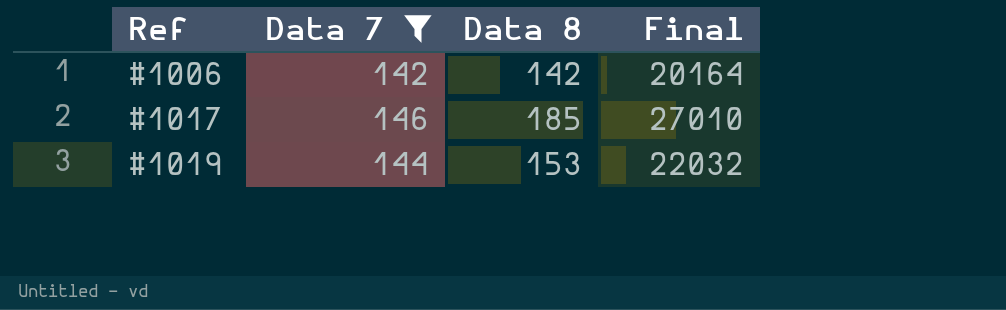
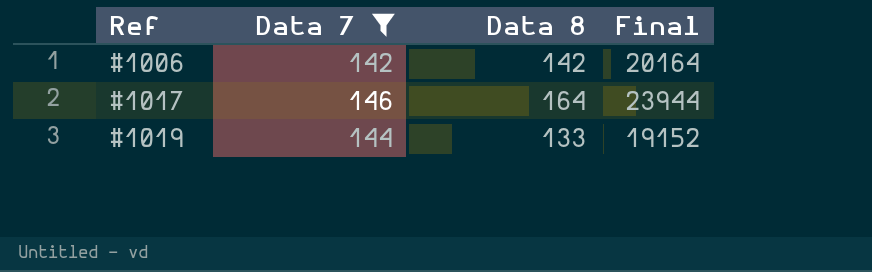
#1017 | Data 8: 185 -> 164
#1017 | Final: 27010 -> 23944
#1019 | Data 8: 153 -> 133
#1019 | Final: 22032 -> 19152

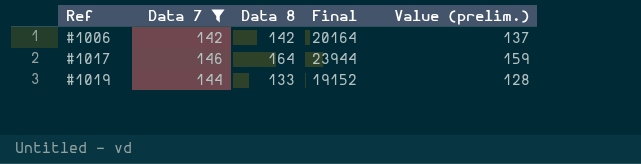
column Value (prelim.) | formula: none -> [Data 8] - 5

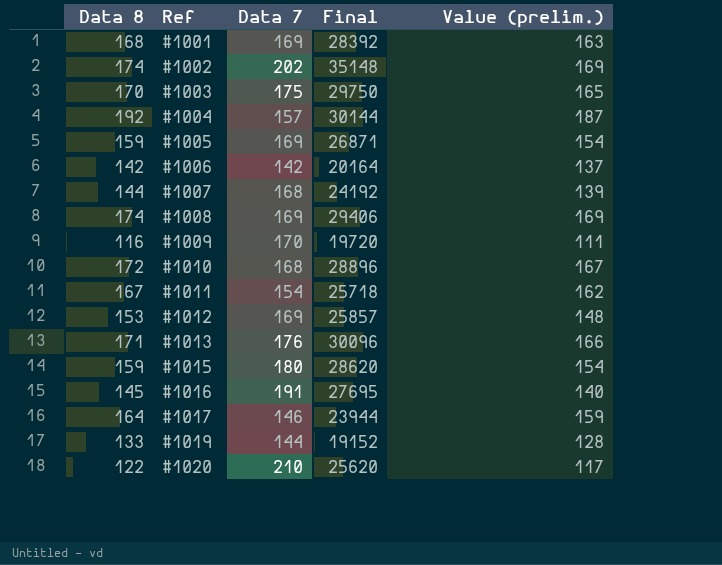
filter: Data 7 <= 146 -> none
column Data 8 | position: 3 -> 1

